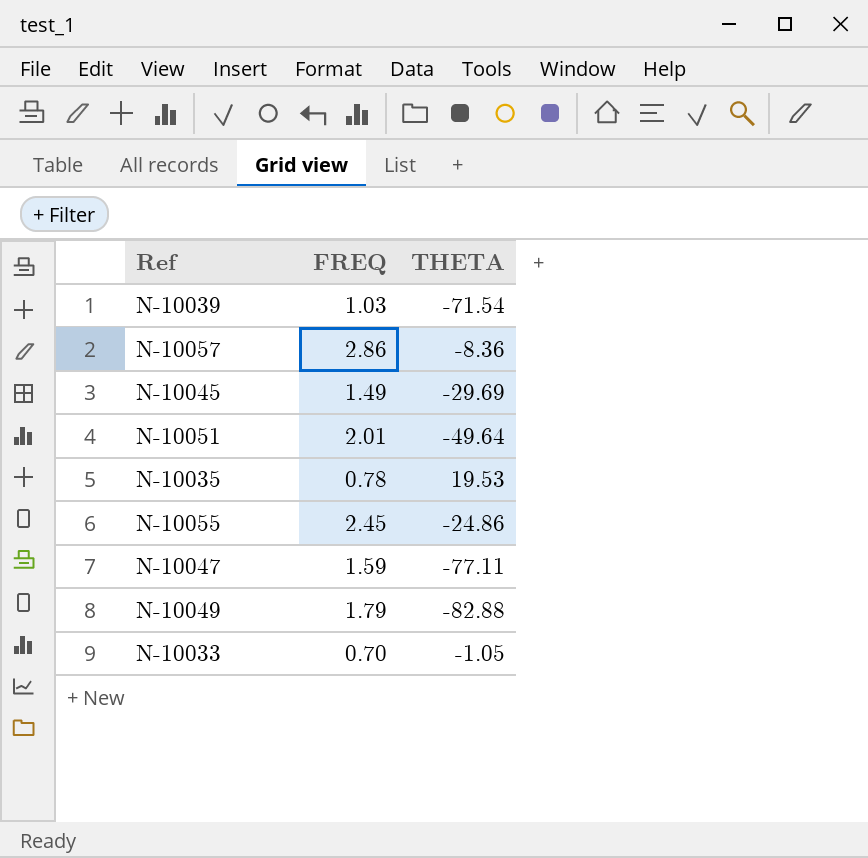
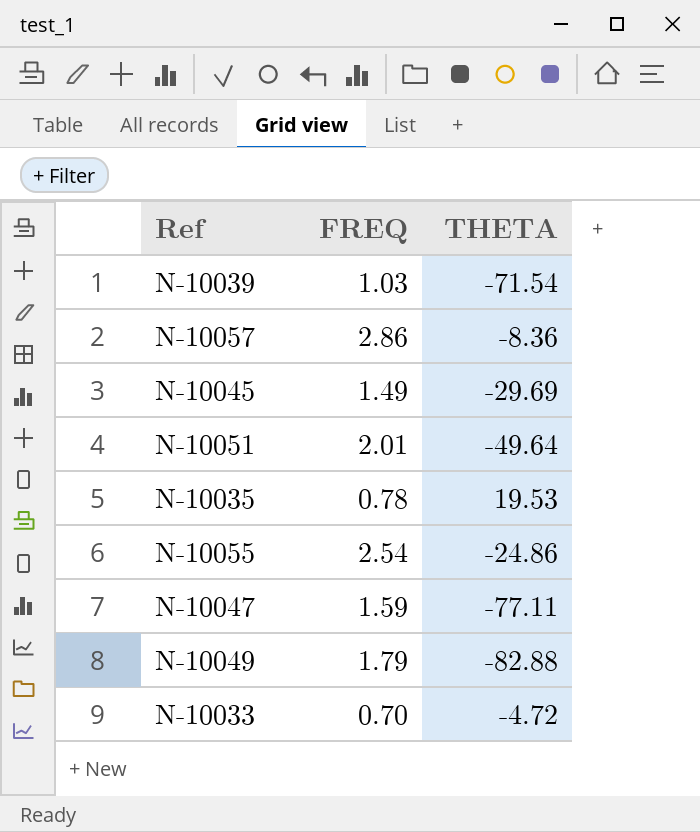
N-10055 | FREQ: 2.45 -> 2.54
N-10033 | THETA: -1.05 -> -4.72

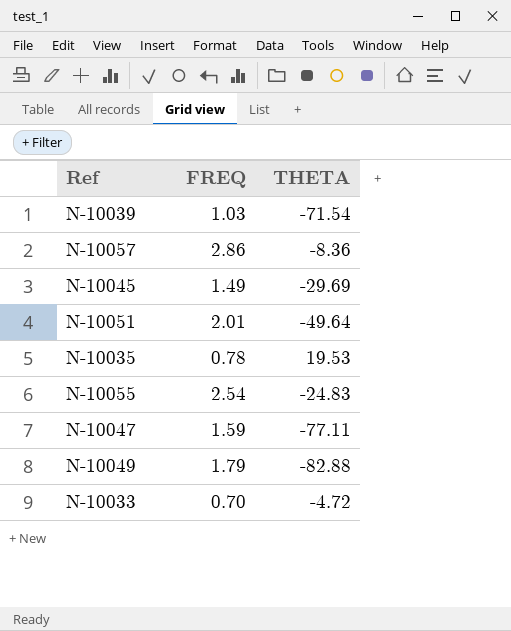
N-10055 | THETA: -24.86 -> -24.83

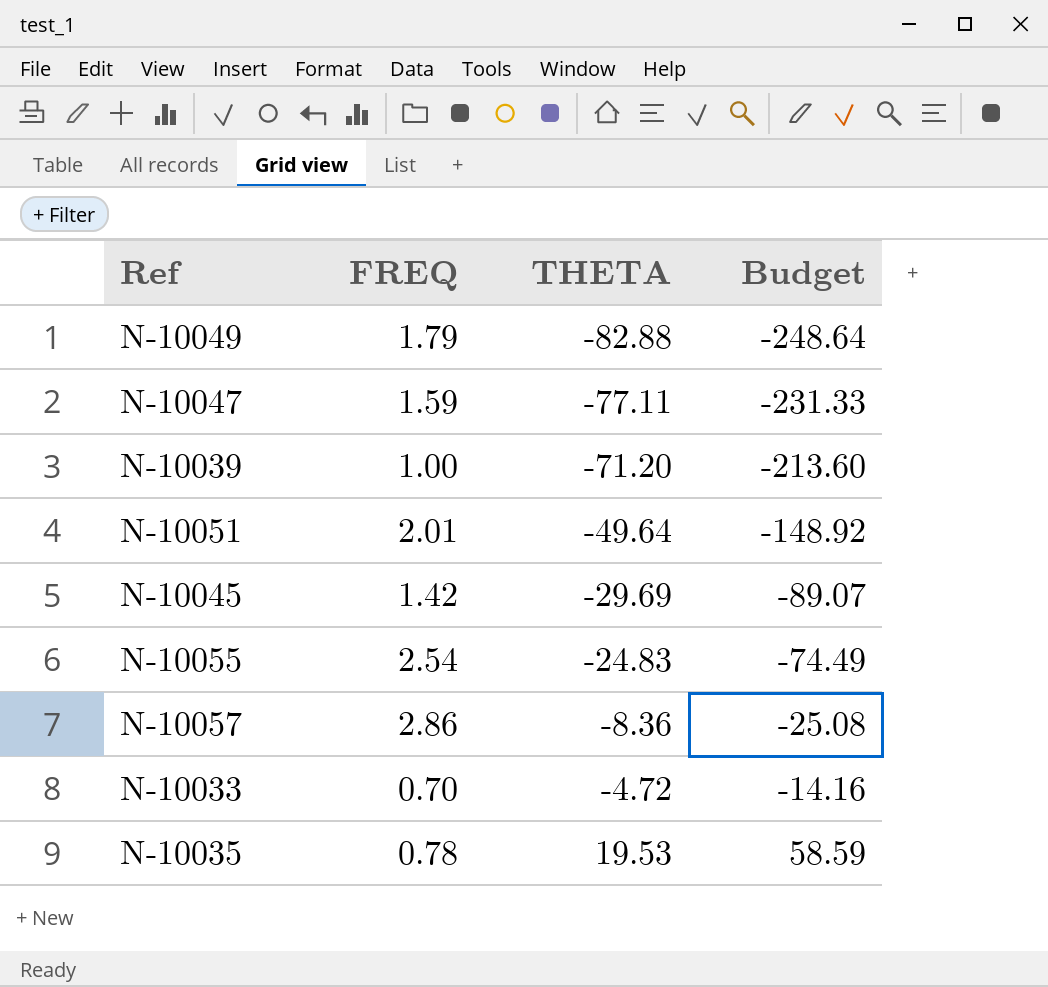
row order: none -> THETA ascending
column Budget | formula: none -> [THETA] * 3
N-10039 | FREQ: 1.03 -> 1.00
N-10039 | THETA: -71.54 -> -71.20
N-10045 | FREQ: 1.49 -> 1.42

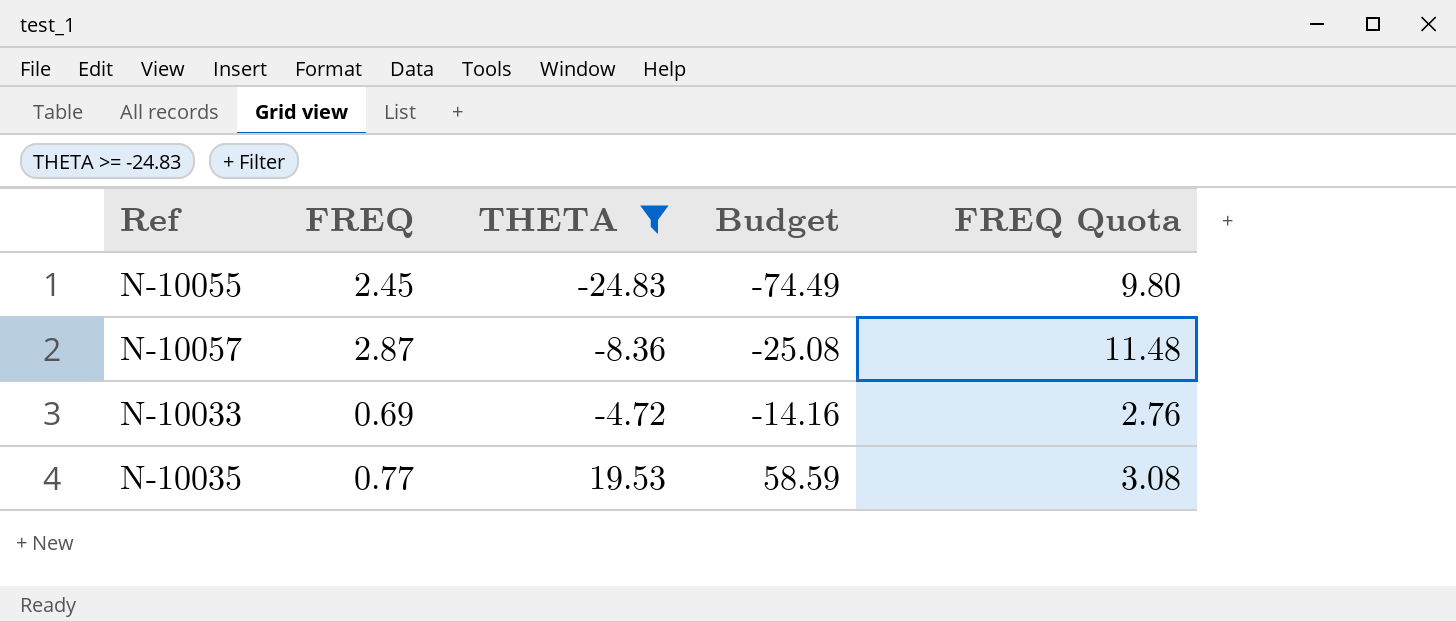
filter: none -> THETA >= -24.83
column FREQ Quota | formula: none -> [FREQ] * 4
N-10055 | FREQ: 2.54 -> 2.45
N-10057 | FREQ: 2.86 -> 2.87
N-10033 | FREQ: 0.70 -> 0.69
N-10035 | FREQ: 0.78 -> 0.77

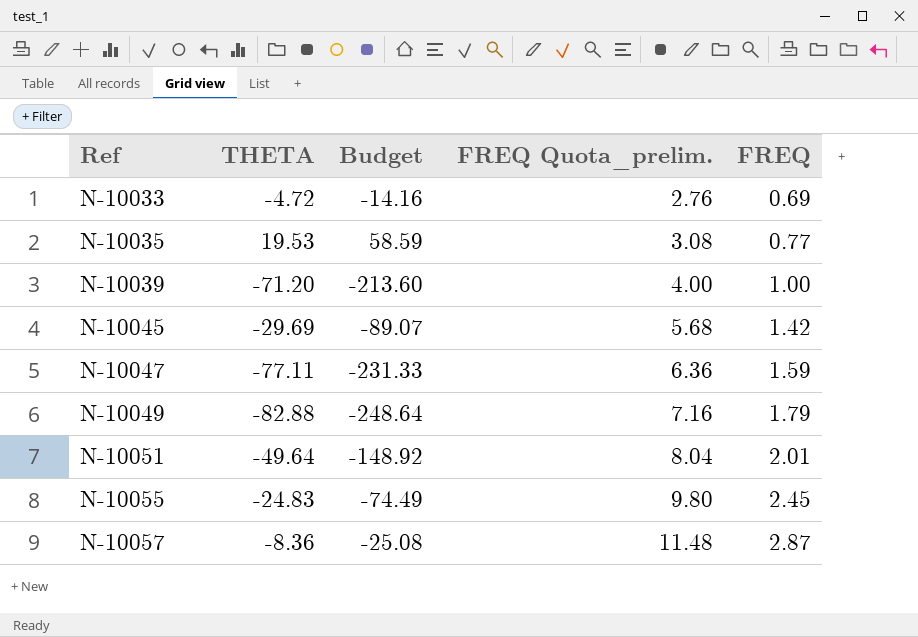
filter: THETA >= -24.83 -> none
row order: THETA ascending -> Ref ascending
column name: FREQ Quota -> FREQ Quota_prelim.
column FREQ | position: 2 -> 5

